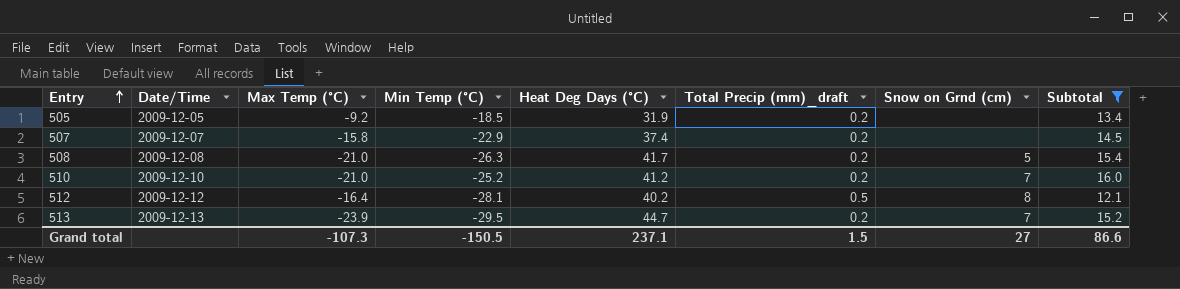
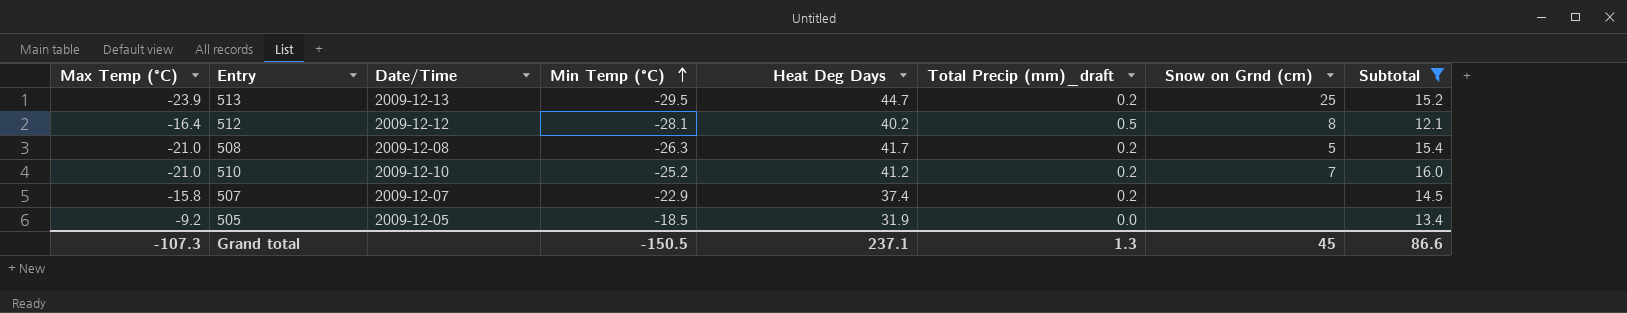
row order: Entry ascending -> Min Temp (°C) ascending
column Max Temp (°C) | position: 3 -> 1
column name: Heat Deg Days (°C) -> Heat Deg Days
513 | Snow on Grnd (cm): 7 -> 25
505 | Total Precip (mm)_draft: 0.2 -> 0.0
Grand total | Total Precip (mm)_draft: 1.5 -> 1.3
Grand total | Snow on Grnd (cm): 27 -> 45

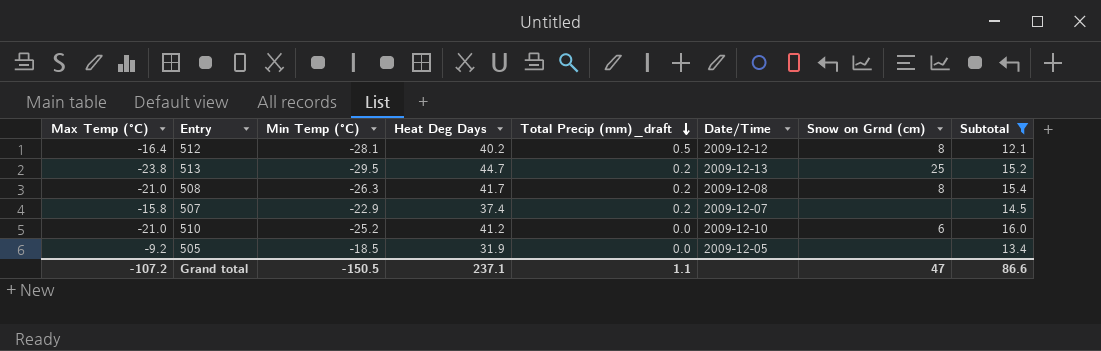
row order: Min Temp (°C) ascending -> Total Precip (mm)_draft descending
column Date/Time | position: 3 -> 6
513 | Max Temp (°C): -23.9 -> -23.8
508 | Snow on Grnd (cm): 5 -> 8
510 | Total Precip (mm)_draft: 0.2 -> 0.0
510 | Snow on Grnd (cm): 7 -> 6
Grand total | Max Temp (°C): -107.3 -> -107.2
Grand total | Total Precip (mm)_draft: 1.3 -> 1.1
Grand total | Snow on Grnd (cm): 45 -> 47

